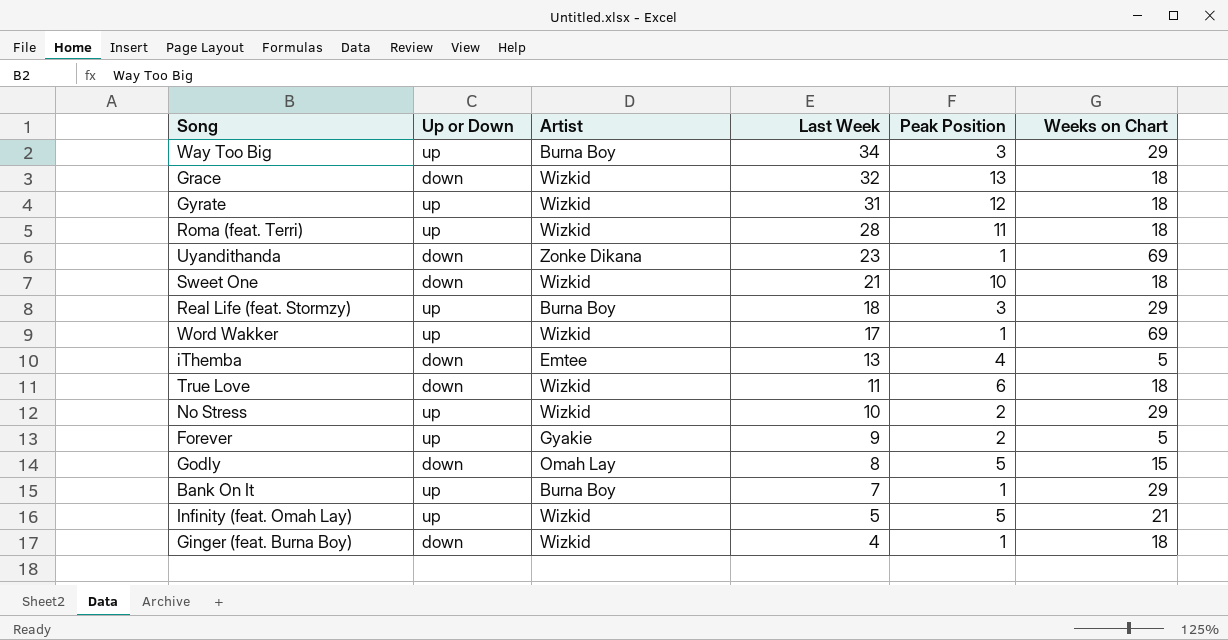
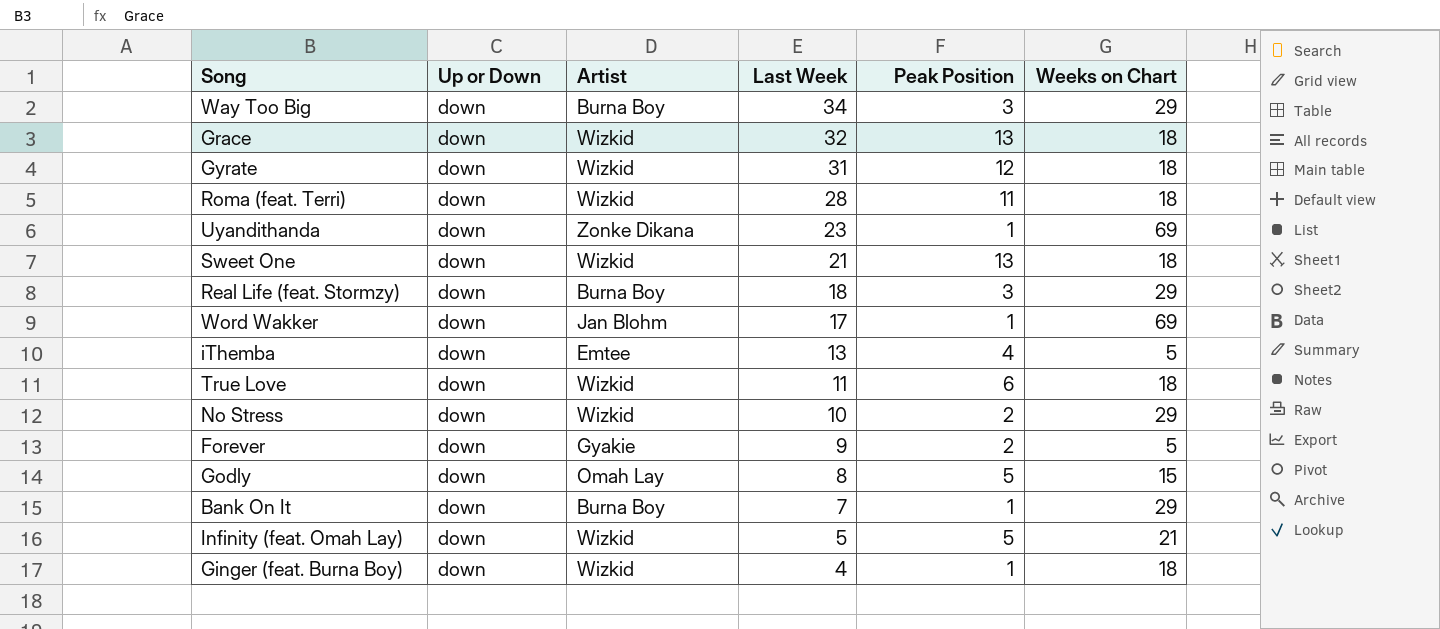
Way Too Big | Up or Down: up -> down
Gyrate | Up or Down: up -> down
Roma (feat. Terri) | Up or Down: up -> down
Sweet One | Peak Position: 10 -> 13
Real Life (feat. Stormzy) | Up or Down: up -> down
Word Wakker | Up or Down: up -> down
Word Wakker | Artist: Wizkid -> Jan Blohm
No Stress | Up or Down: up -> down
Forever | Up or Down: up -> down
Bank On It | Up or Down: up -> down
Infinity (feat. Omah Lay) | Up or Down: up -> down

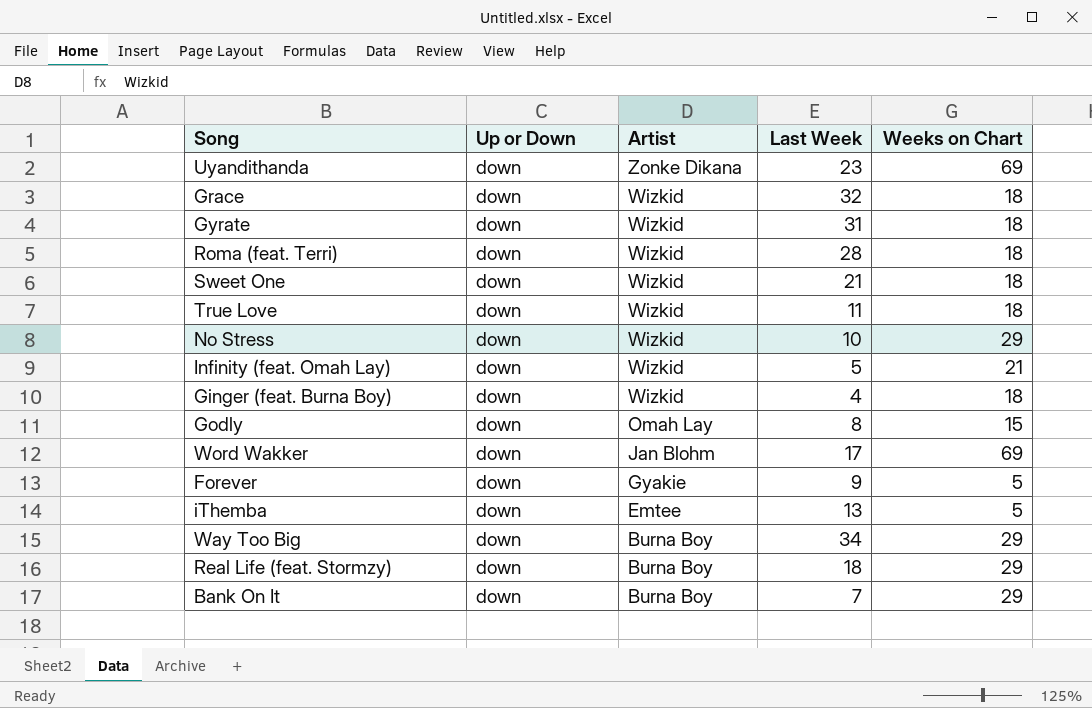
row order: Last Week descending -> Artist descending
column Peak Position | position: 5 -> none

